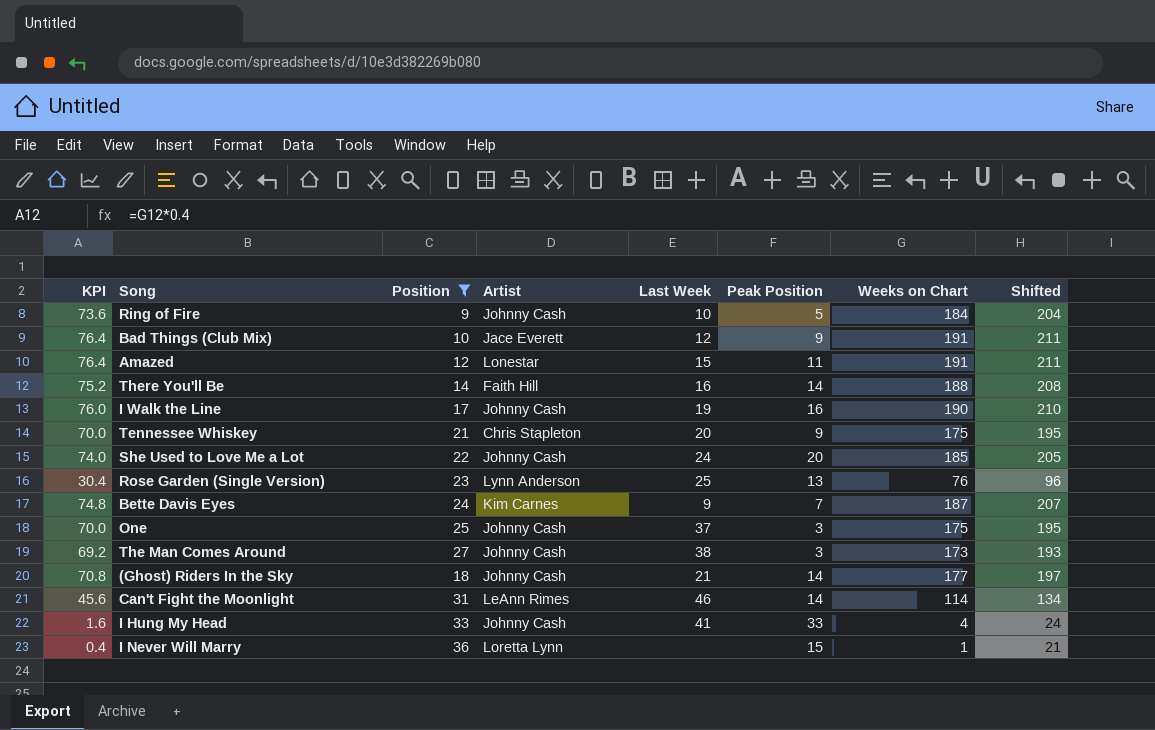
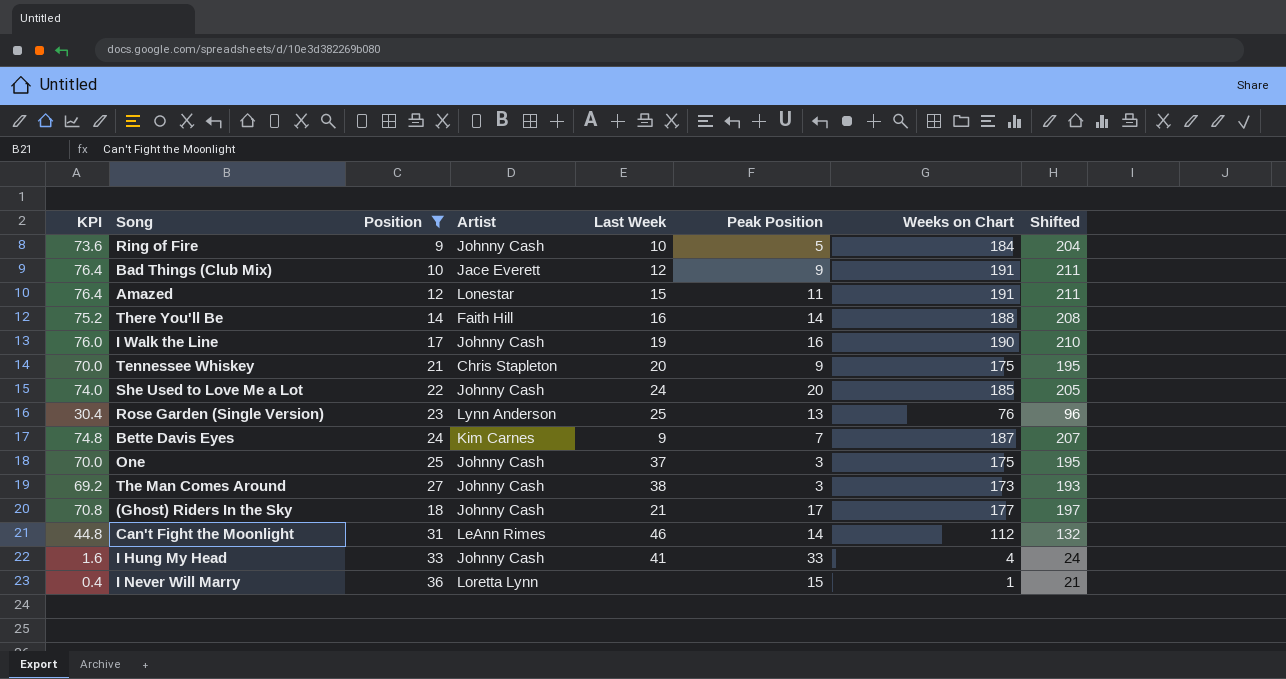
(Ghost) Riders In the Sky | Peak Position: 14 -> 17
Can't Fight the Moonlight | KPI: 45.6 -> 44.8
Can't Fight the Moonlight | Weeks on Chart: 114 -> 112
Can't Fight the Moonlight | Shifted: 134 -> 132

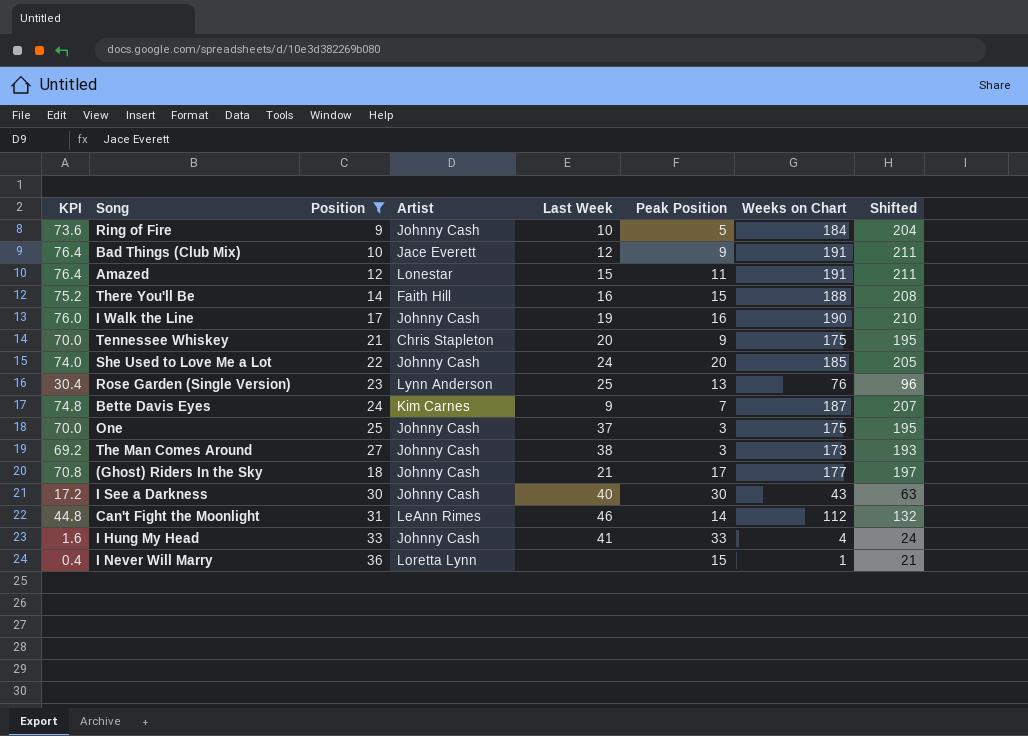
There You'll Be | Peak Position: 14 -> 15
row I See a Darkness: none -> 17.2 | 30 | Johnny Cash | 40 | 30 | 43 | 63

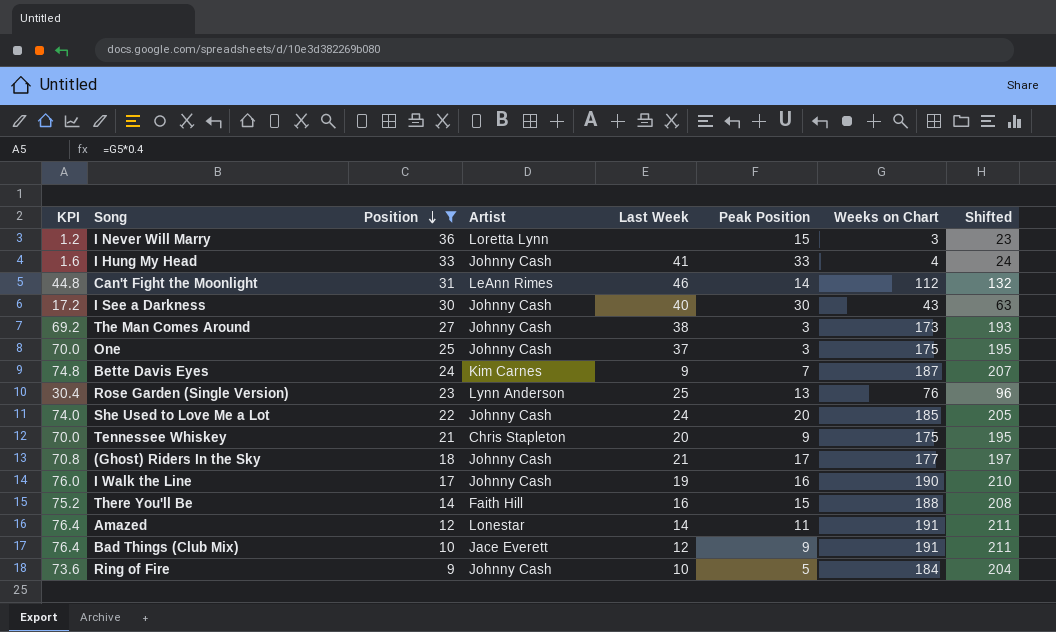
row order: none -> Position descending
I Never Will Marry | KPI: 0.4 -> 1.2
I Never Will Marry | Weeks on Chart: 1 -> 3
I Never Will Marry | Shifted: 21 -> 23
Amazed | Last Week: 15 -> 14

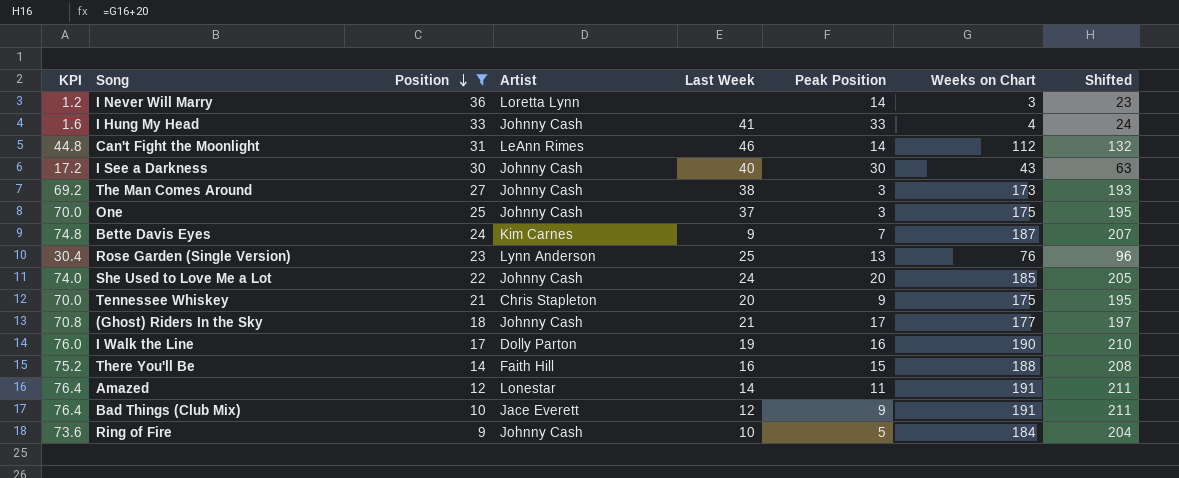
I Never Will Marry | Peak Position: 15 -> 14
I Walk the Line | Artist: Johnny Cash -> Dolly Parton

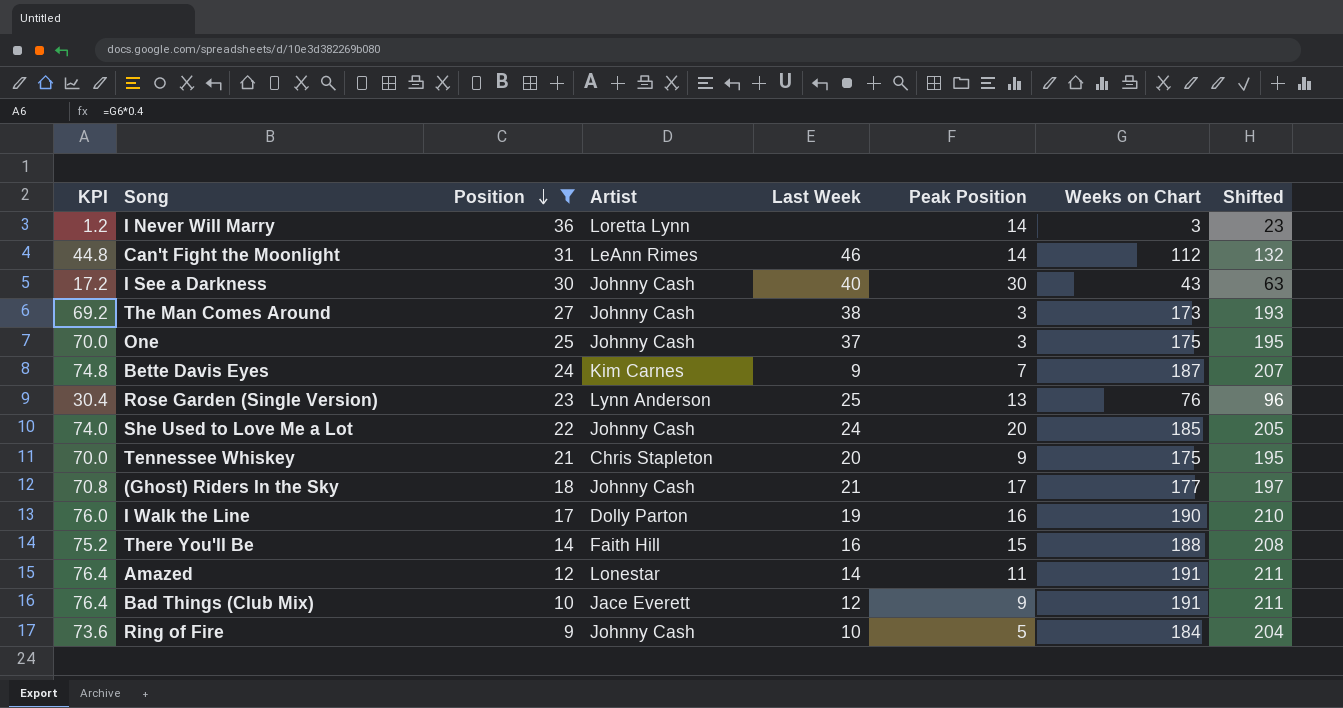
row I Hung My Head: 1.6 | 33 | Johnny Cash | 41 | 33 | 4 | 24 -> none

